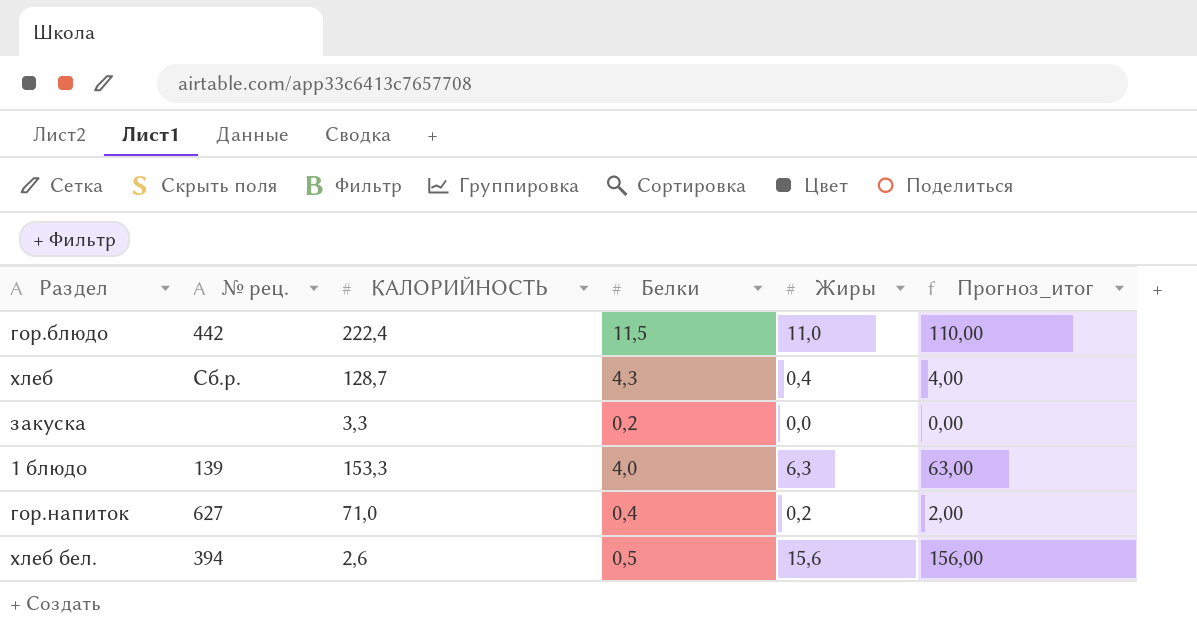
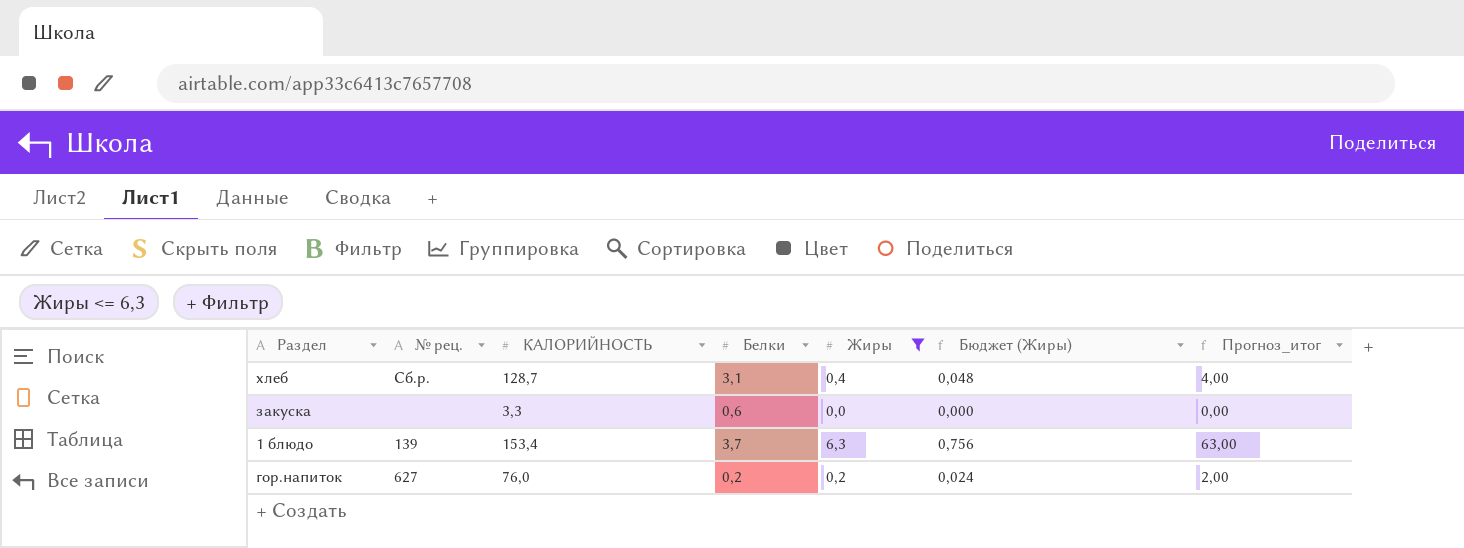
filter: none -> Жиры <= 6,3
column Бюджет (Жиры) | formula: none -> [Жиры] * 0,12
хлеб | Белки: 4,3 -> 3,1
закуска | Белки: 0,2 -> 0,6
1 блюдо | КАЛОРИЙНОСТЬ: 153,3 -> 153,4
1 блюдо | Белки: 4,0 -> 3,7
гор.напиток | КАЛОРИЙНОСТЬ: 71,0 -> 76,0
гор.напиток | Белки: 0,4 -> 0,2

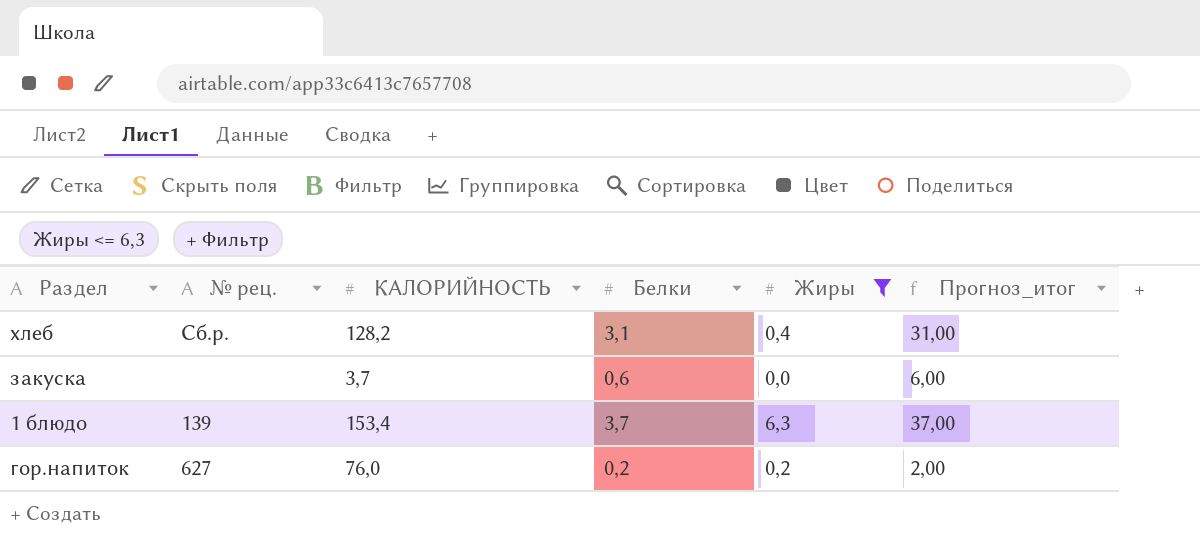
column Бюджет (Жиры) | formula: [Жиры] * 0,12 -> none
column Прогноз_итог | formula: [Жиры] * 10 -> [Белки] * 10
хлеб | КАЛОРИЙНОСТЬ: 128,7 -> 128,2
закуска | КАЛОРИЙНОСТЬ: 3,3 -> 3,7

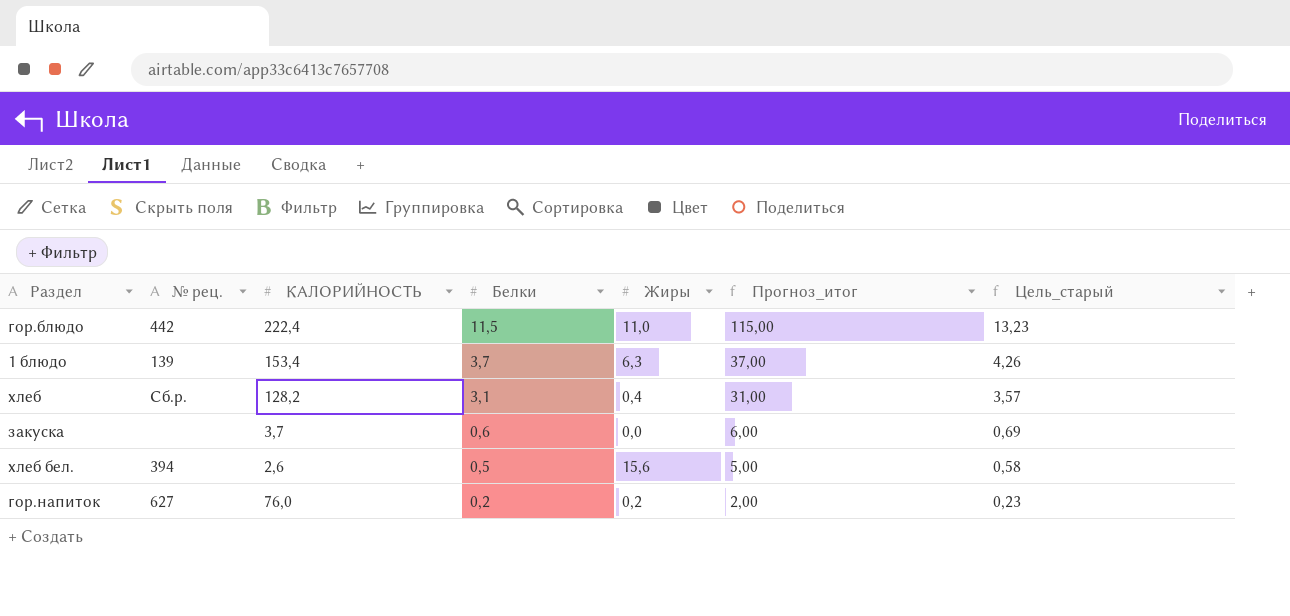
filter: Жиры <= 6,3 -> none
row order: none -> Белки descending
column Цель_старый | formula: none -> [Белки] * 1,15

